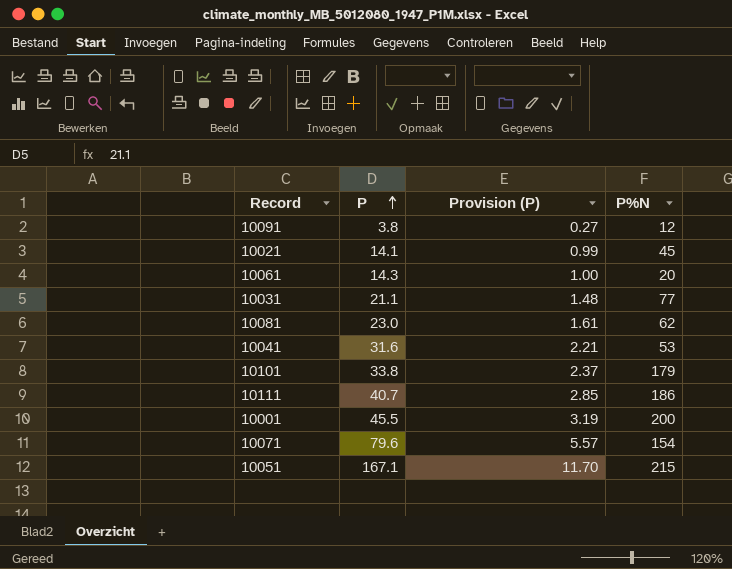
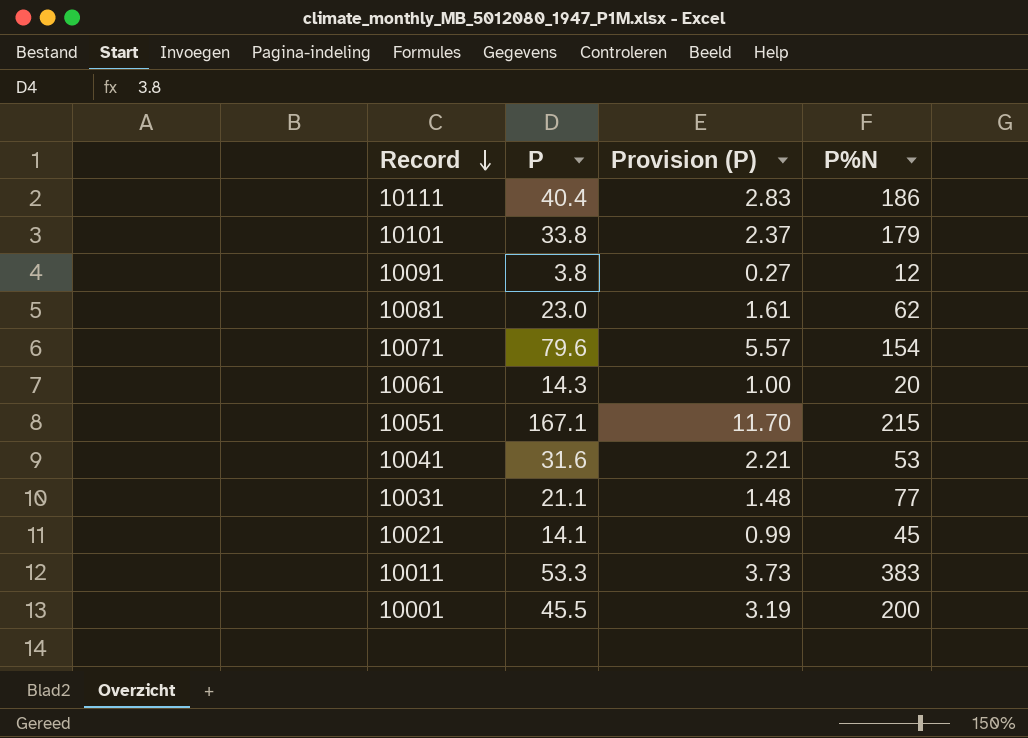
row order: P ascending -> Record descending
10111 | P: 40.7 -> 40.4
10111 | Provision (P): 2.85 -> 2.83
row 10011: none -> 53.3 | 3.73 | 383

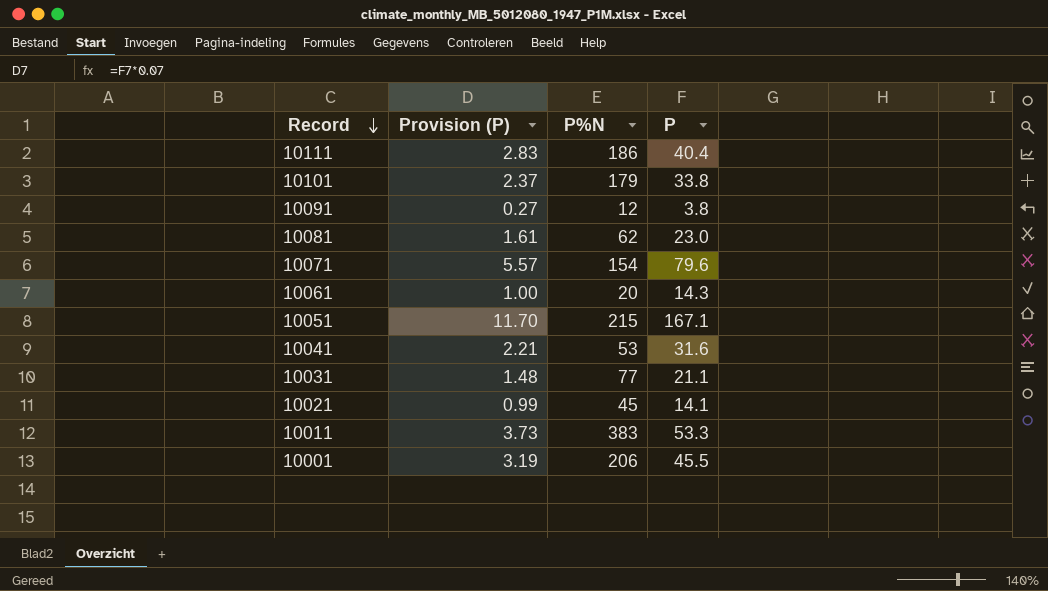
column P | position: 2 -> 4
10001 | P%N: 200 -> 206

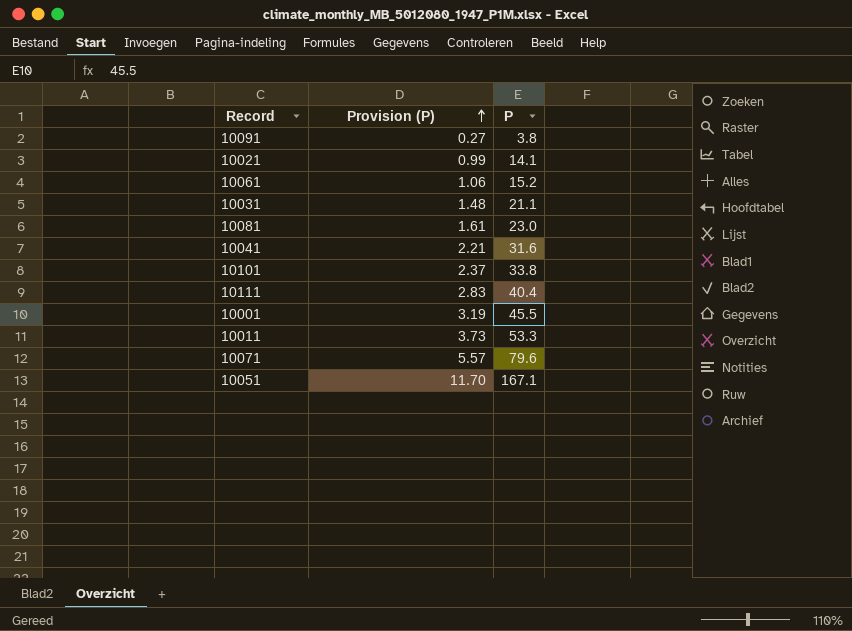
row order: Record descending -> Provision (P) ascending
column P%N | position: 3 -> none
10061 | Provision (P): 1.00 -> 1.06
10061 | P: 14.3 -> 15.2

